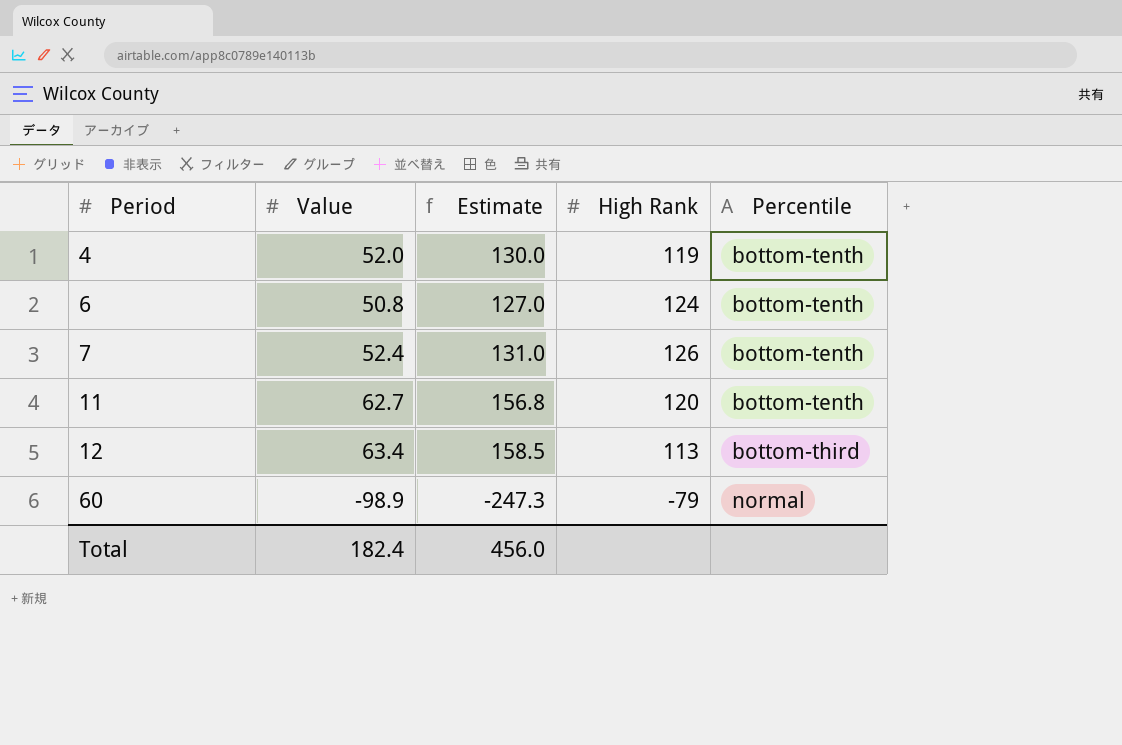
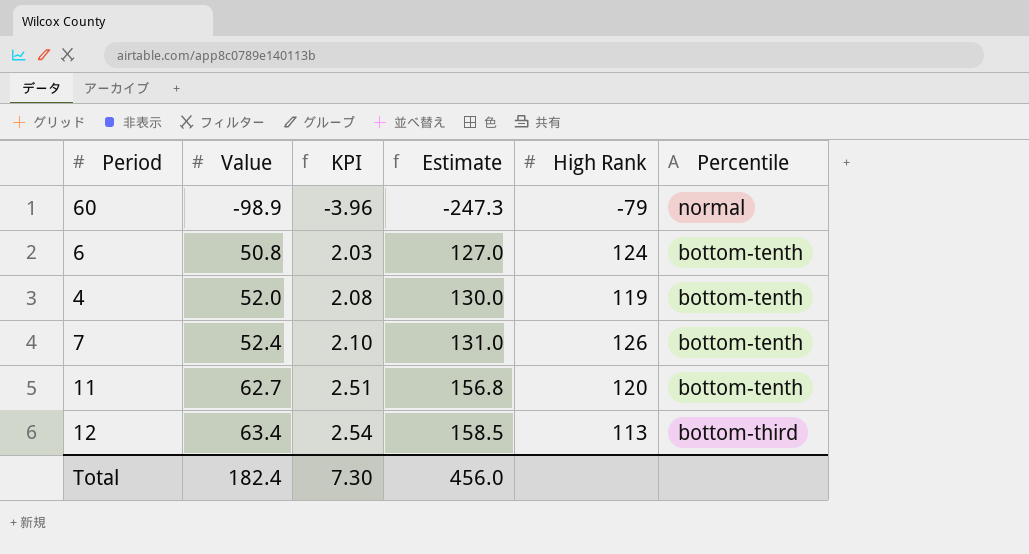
row order: Period ascending -> Value ascending
column KPI | formula: none -> [Value] * 0.04

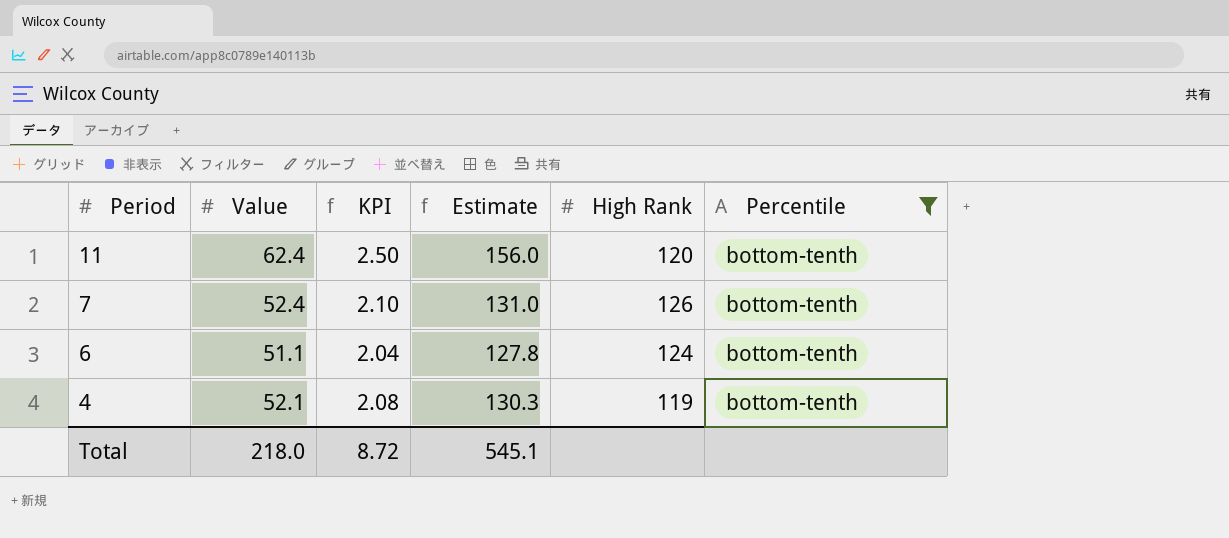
filter: none -> Percentile = bottom-tenth
row order: Value ascending -> Period descending
11 | Value: 62.7 -> 62.4
11 | KPI: 2.51 -> 2.50
11 | Estimate: 156.8 -> 156.0
6 | Value: 50.8 -> 51.1
6 | KPI: 2.03 -> 2.04
6 | Estimate: 127.0 -> 127.8
4 | Value: 52.0 -> 52.1
4 | Estimate: 130.0 -> 130.3
Total | Value: 182.4 -> 218.0
Total | KPI: 7.30 -> 8.72
Total | Estimate: 456.0 -> 545.1

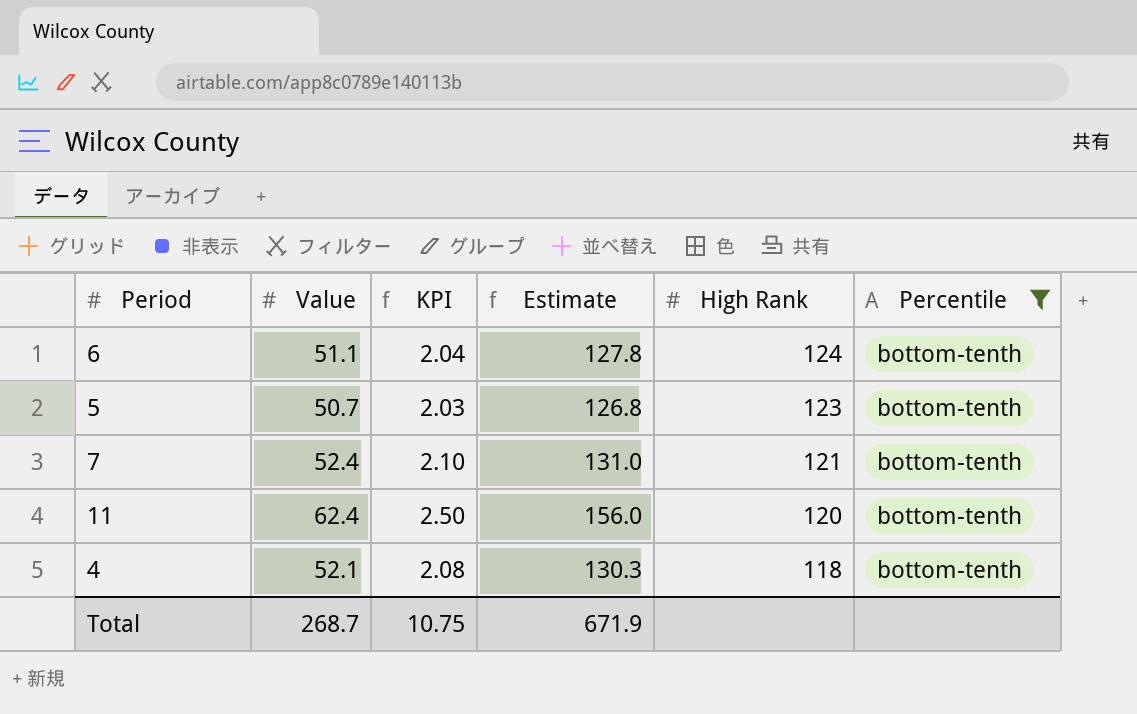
row order: Period descending -> High Rank descending
row 5: none -> 50.7 | 2.03 | 126.8 | 123 | bottom-tenth
7 | High Rank: 126 -> 121
4 | High Rank: 119 -> 118
Total | Value: 218.0 -> 268.7
Total | KPI: 8.72 -> 10.75
Total | Estimate: 545.1 -> 671.9

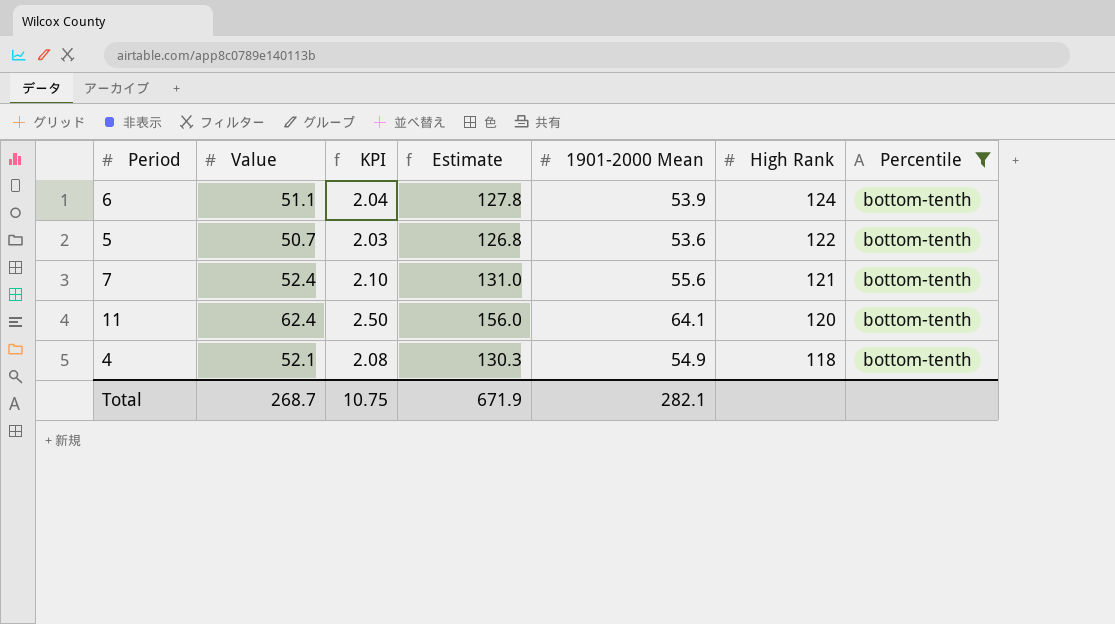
column 1901-2000 Mean | position: none -> 5
5 | High Rank: 123 -> 122

